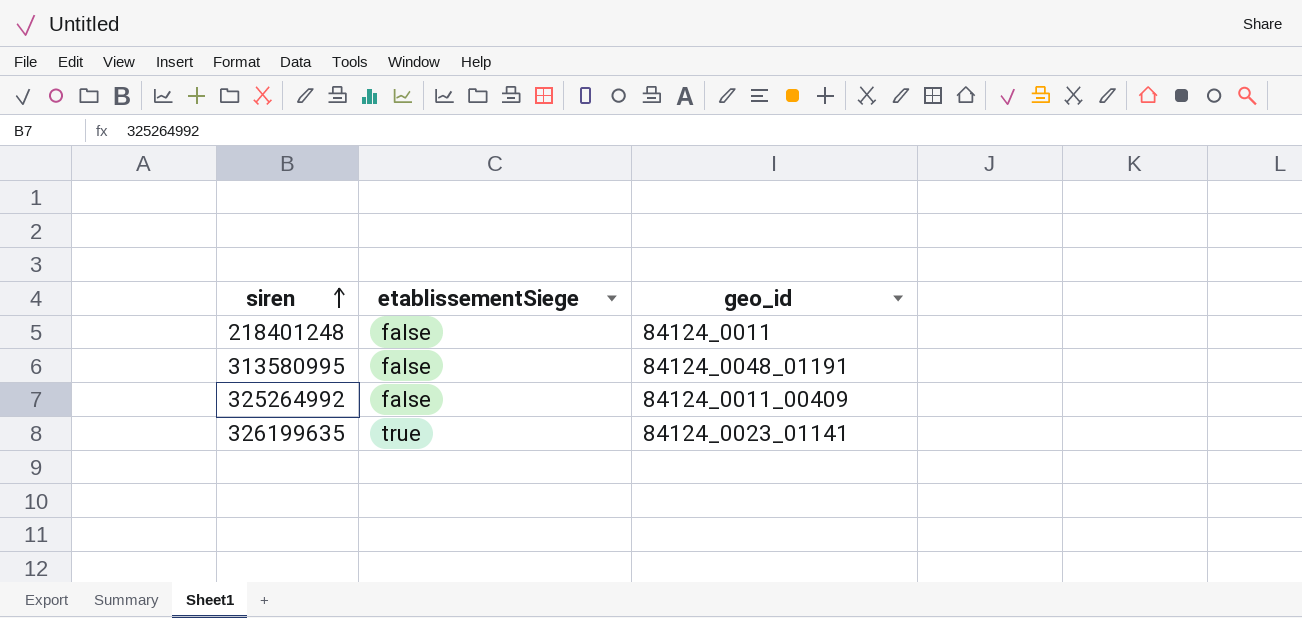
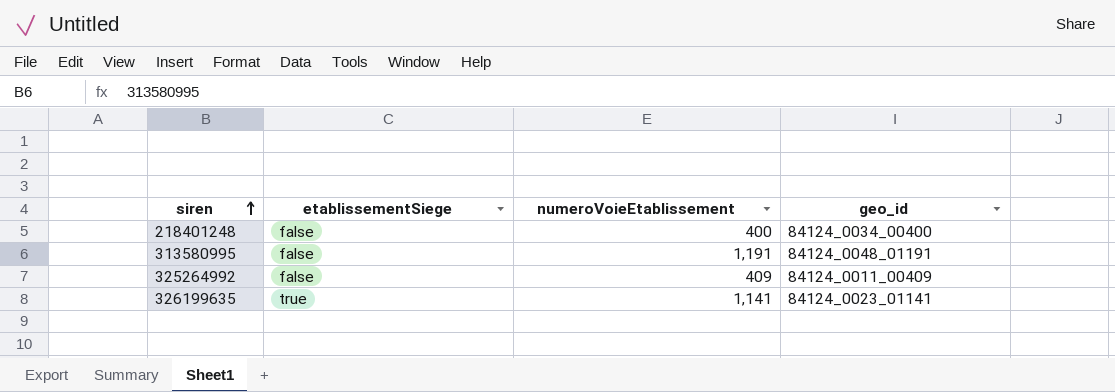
column numeroVoieEtablissement | position: none -> 3
218401248 | geo_id: 84124_0011 -> 84124_0034_00400

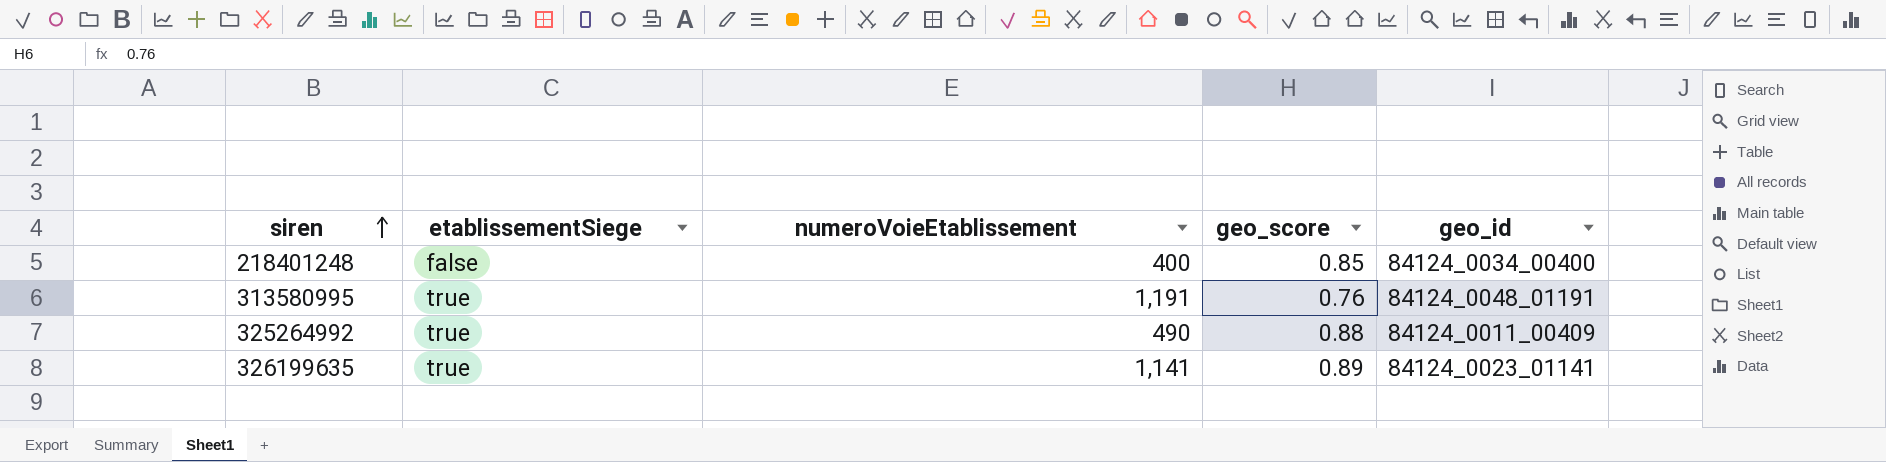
column geo_score | position: none -> 4
313580995 | etablissementSiege: false -> true
325264992 | etablissementSiege: false -> true
325264992 | numeroVoieEtablissement: 409 -> 490

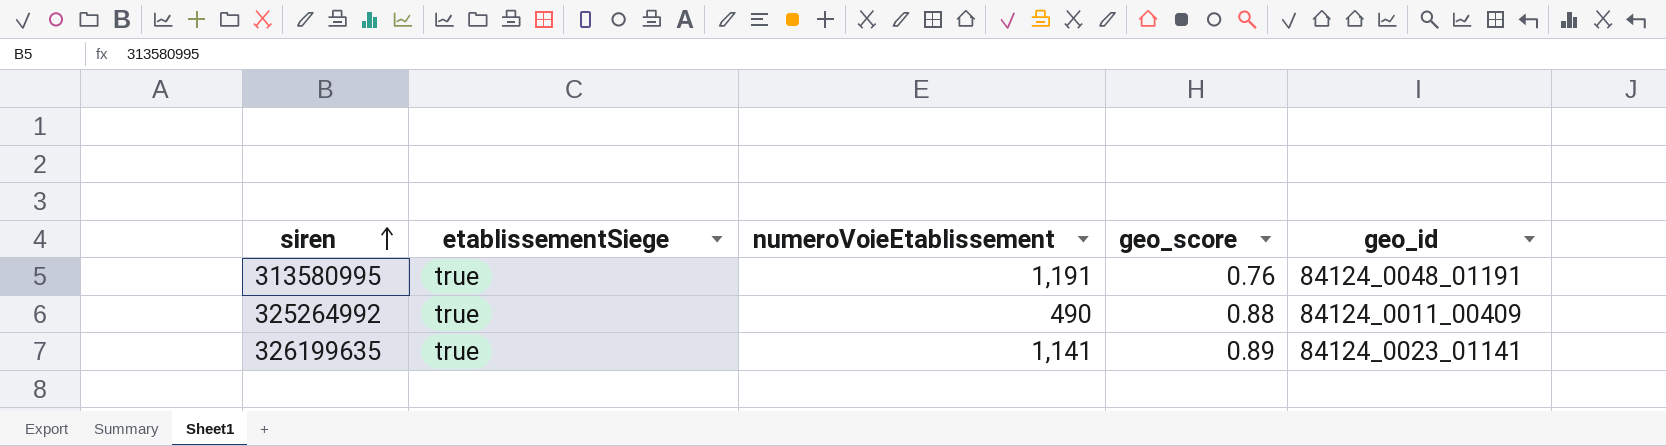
row 218401248: false | 400 | 0.85 | 84124_0034_00400 -> none

